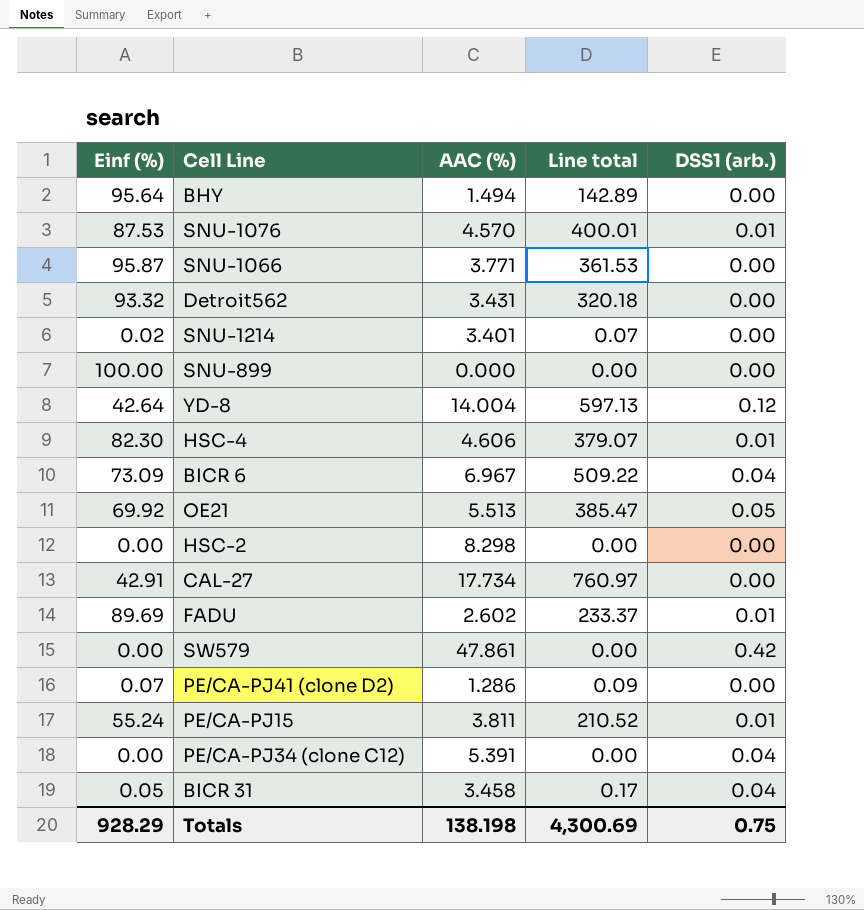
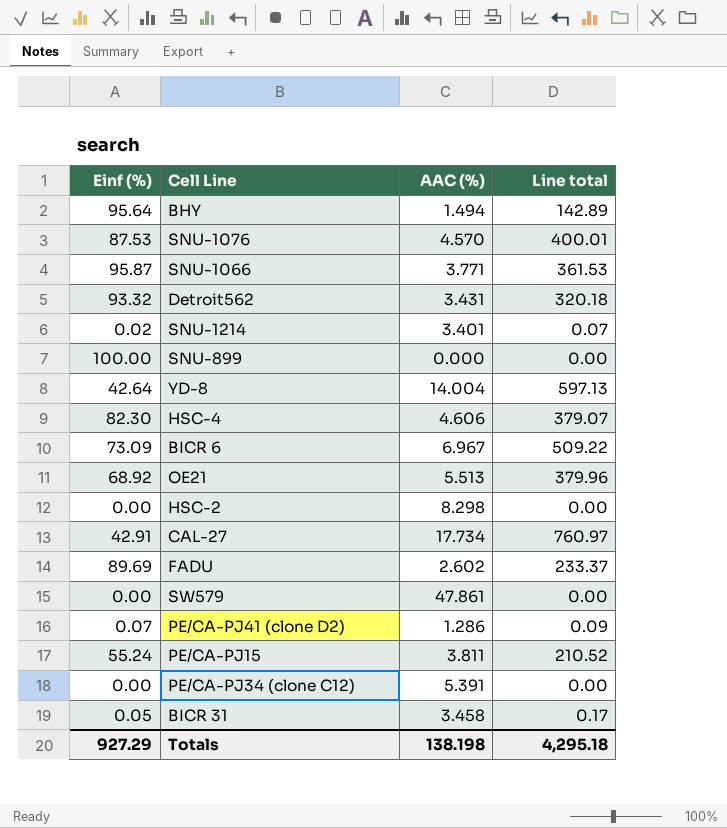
column DSS1 (arb.) | position: 5 -> none
OE21 | Einf (%): 69.92 -> 68.92
OE21 | Line total: 385.47 -> 379.96
Totals | Einf (%): 928.29 -> 927.29
Totals | Line total: 4,300.69 -> 4,295.18

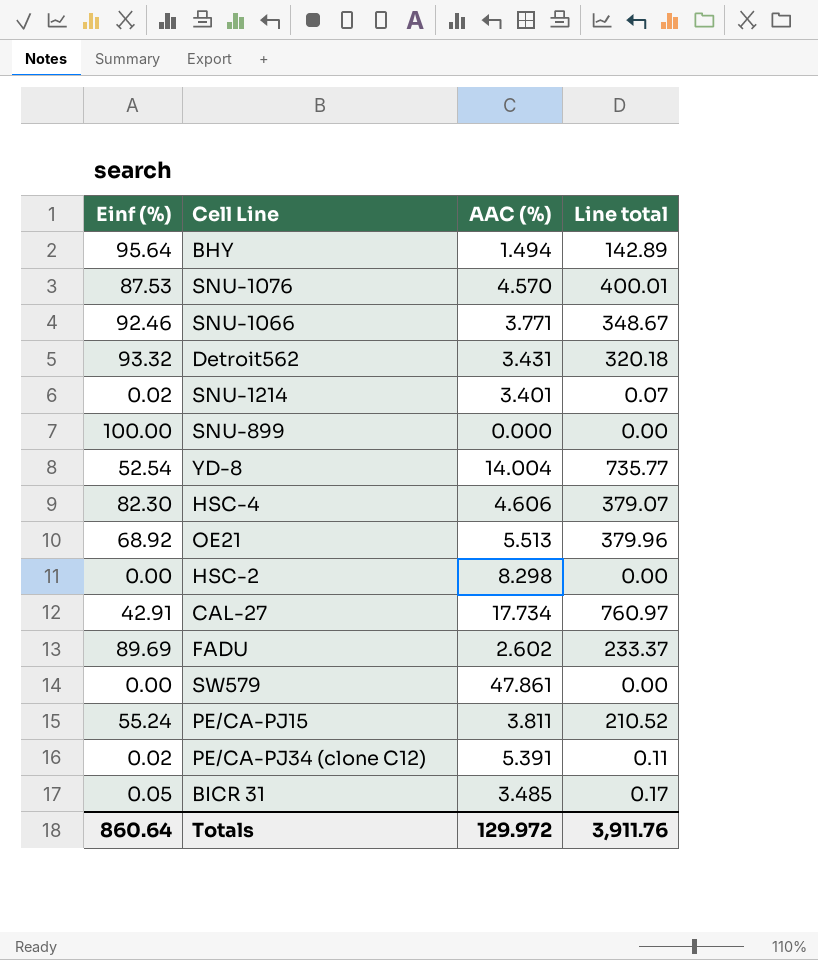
row BICR 6: 73.09 | 6.967 | 509.22 -> none
row PE/CA-PJ41 (clone D2): 0.07 | 1.286 | 0.09 -> none
SNU-1066 | Einf (%): 95.87 -> 92.46
SNU-1066 | Line total: 361.53 -> 348.67
YD-8 | Einf (%): 42.64 -> 52.54
YD-8 | Line total: 597.13 -> 735.77
PE/CA-PJ34 (clone C12) | Einf (%): 0.00 -> 0.02
PE/CA-PJ34 (clone C12) | Line total: 0.00 -> 0.11
BICR 31 | AAC (%): 3.458 -> 3.485
Totals | Einf (%): 927.29 -> 860.64
Totals | AAC (%): 138.198 -> 129.972
Totals | Line total: 4,295.18 -> 3,911.76

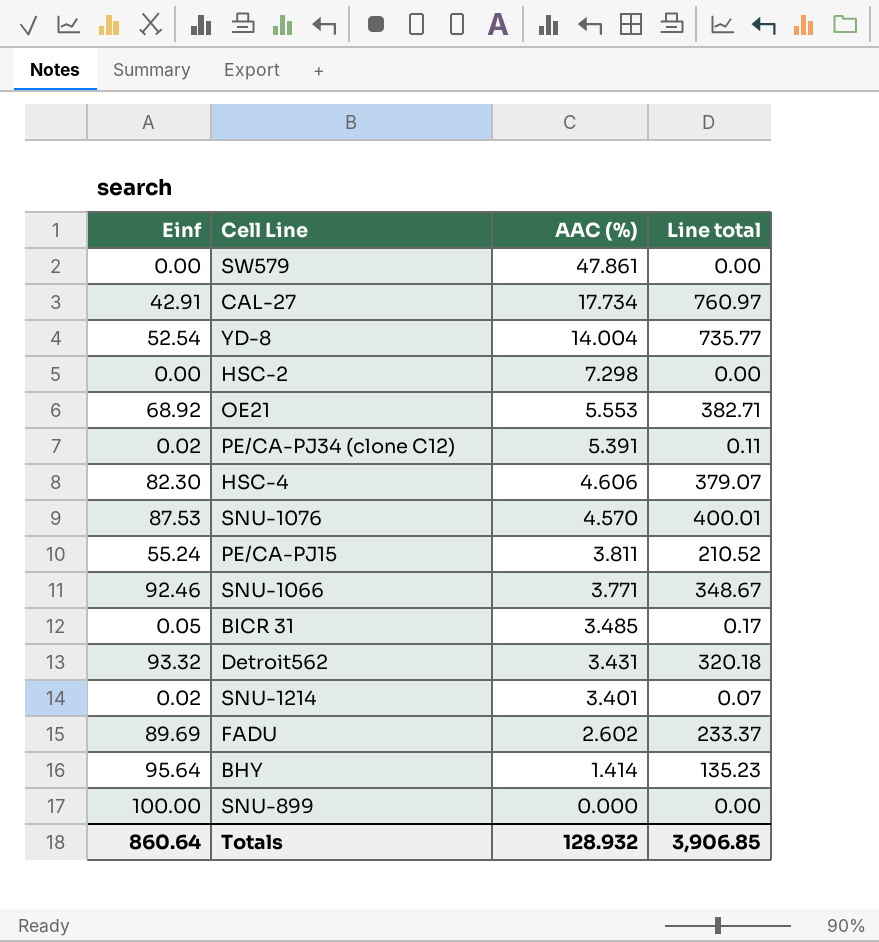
row order: none -> AAC (%) descending
column name: Einf (%) -> Einf
HSC-2 | AAC (%): 8.298 -> 7.298
OE21 | AAC (%): 5.513 -> 5.553
OE21 | Line total: 379.96 -> 382.71
BHY | AAC (%): 1.494 -> 1.414
BHY | Line total: 142.89 -> 135.23
Totals | AAC (%): 129.972 -> 128.932
Totals | Line total: 3,911.76 -> 3,906.85

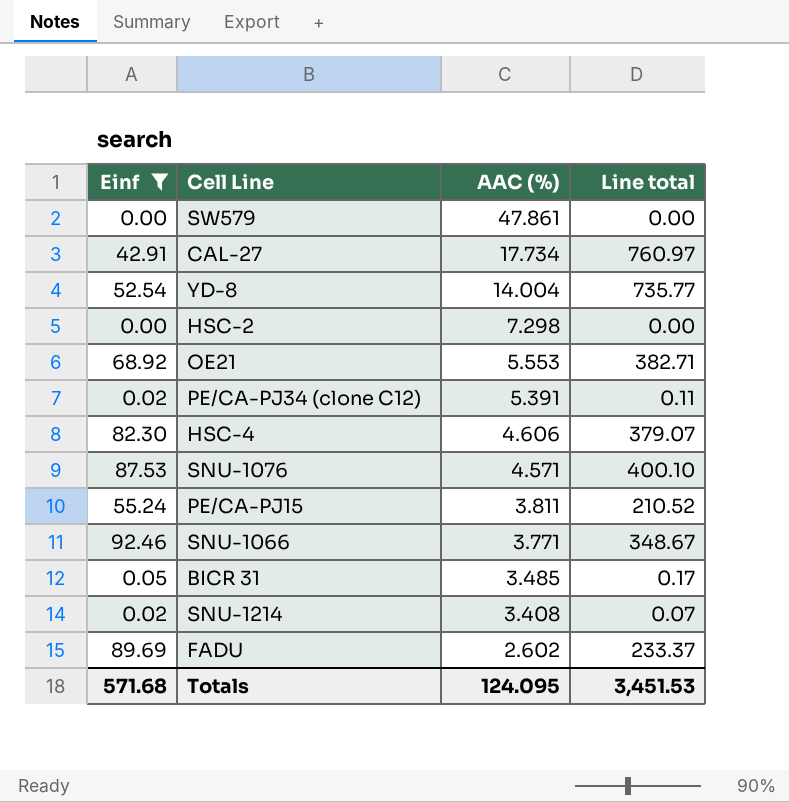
filter: none -> Einf <= 92.46
SNU-1076 | AAC (%): 4.570 -> 4.571
SNU-1076 | Line total: 400.01 -> 400.10
SNU-1214 | AAC (%): 3.401 -> 3.408
Totals | Einf: 860.64 -> 571.68
Totals | AAC (%): 128.932 -> 124.095
Totals | Line total: 3,906.85 -> 3,451.53

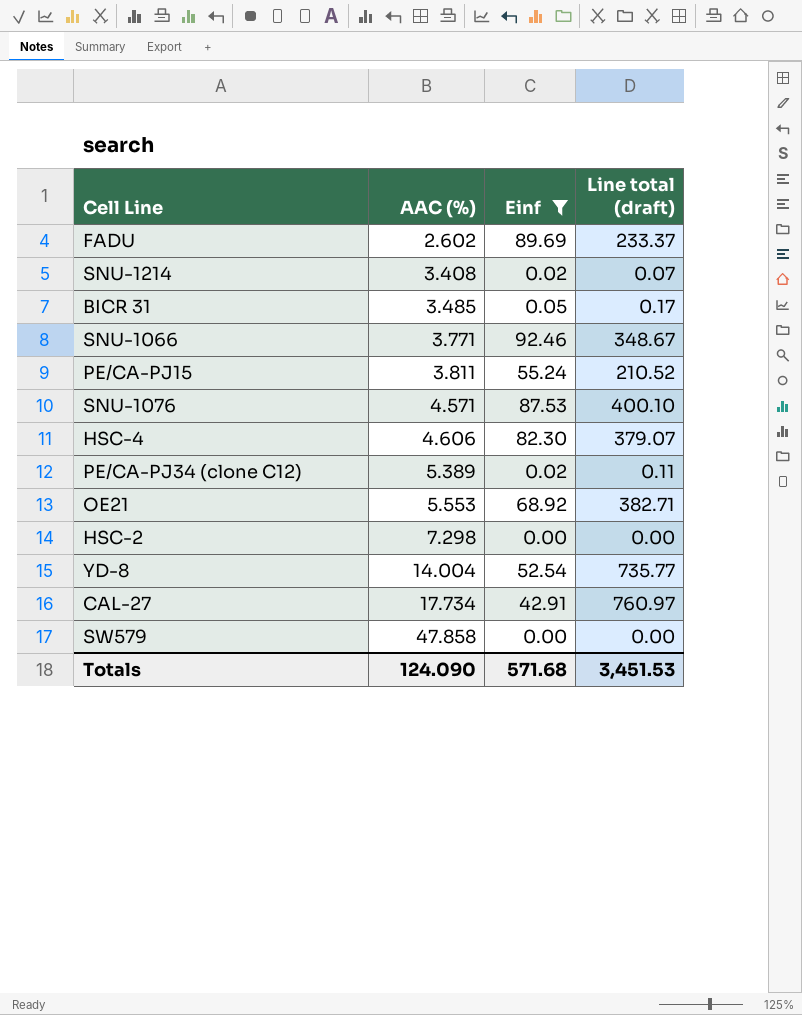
row order: AAC (%) descending -> AAC (%) ascending
column Einf | position: 1 -> 3
column name: Line total -> Line total (draft)
PE/CA-PJ34 (clone C12) | AAC (%): 5.391 -> 5.389
SW579 | AAC (%): 47.861 -> 47.858
Totals | AAC (%): 124.095 -> 124.090

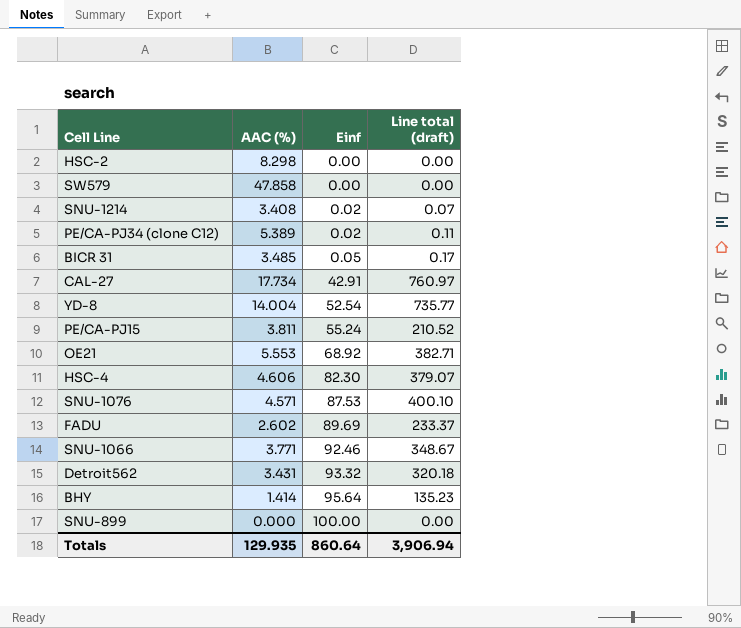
filter: Einf <= 92.46 -> none
row order: AAC (%) ascending -> Einf ascending
HSC-2 | AAC (%): 7.298 -> 8.298
Totals | AAC (%): 124.090 -> 129.935
Totals | Einf: 571.68 -> 860.64
Totals | Line total (draft): 3,451.53 -> 3,906.94

